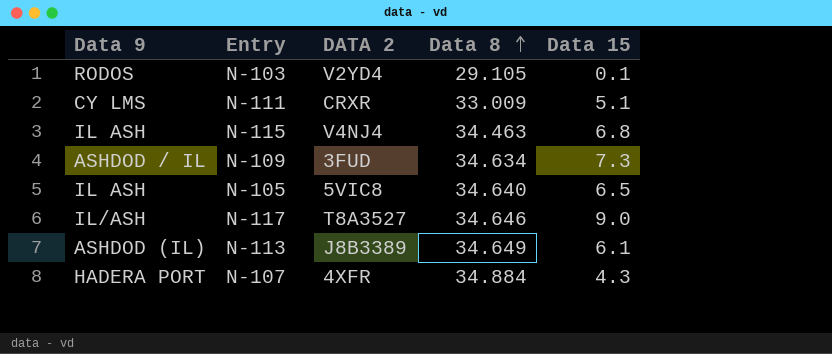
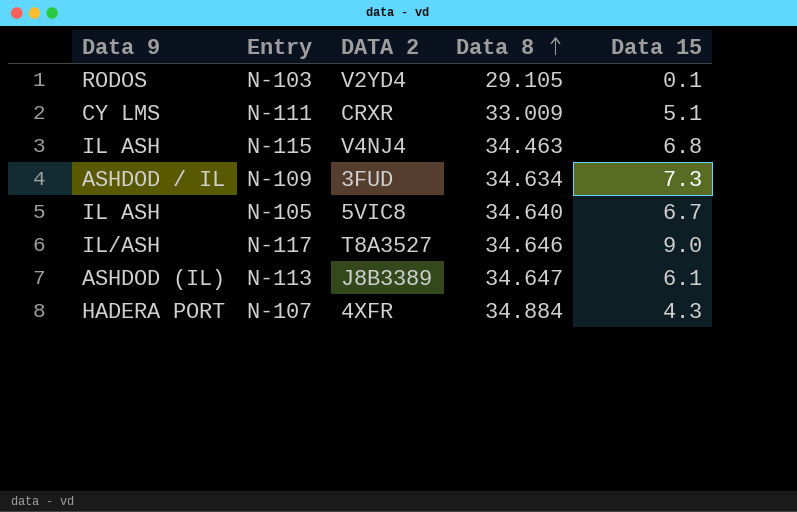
N-105 | Data 15: 6.5 -> 6.7
N-113 | Data 8: 34.649 -> 34.647

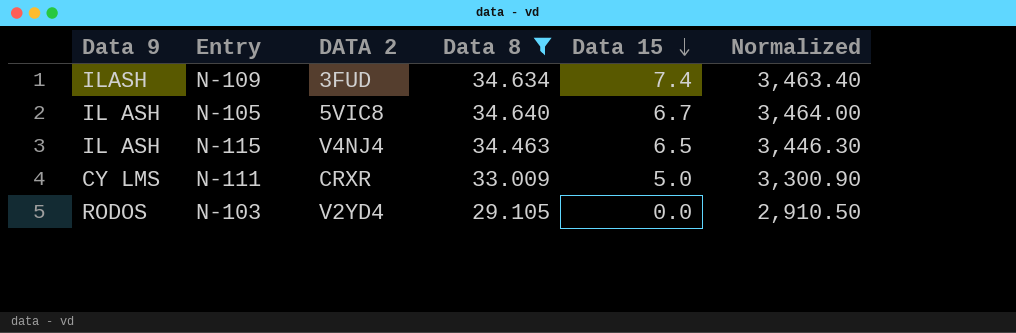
filter: none -> Data 8 <= 34.640
row order: Data 8 ascending -> Data 15 descending
column Normalized | formula: none -> [Data 8] * 100
N-109 | Data 9: ASHDOD / IL -> ILASH
N-109 | Data 15: 7.3 -> 7.4
N-115 | Data 15: 6.8 -> 6.5
N-111 | Data 15: 5.1 -> 5.0
N-103 | Data 15: 0.1 -> 0.0

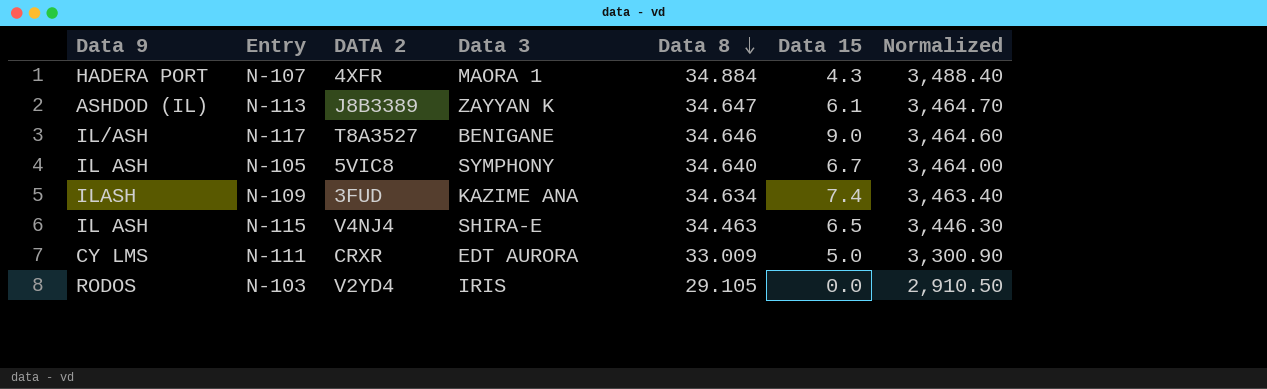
filter: Data 8 <= 34.640 -> none
row order: Data 15 descending -> Data 8 descending
column Data 3 | position: none -> 4

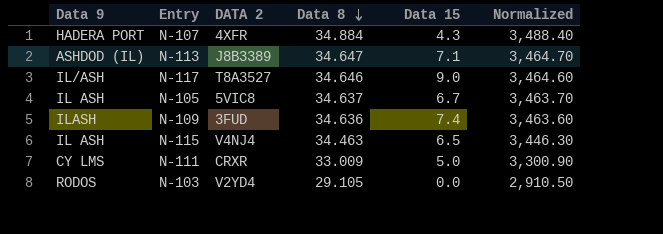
column Data 3 | position: 4 -> none
N-113 | Data 15: 6.1 -> 7.1
N-105 | Data 8: 34.640 -> 34.637
N-105 | Normalized: 3,464.00 -> 3,463.70
N-109 | Data 8: 34.634 -> 34.636
N-109 | Normalized: 3,463.40 -> 3,463.60

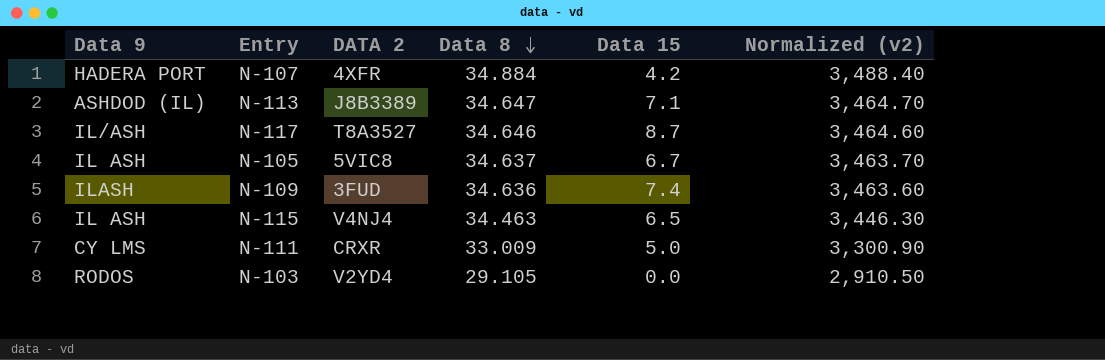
column name: Normalized -> Normalized (v2)
N-107 | Data 15: 4.3 -> 4.2
N-117 | Data 15: 9.0 -> 8.7

